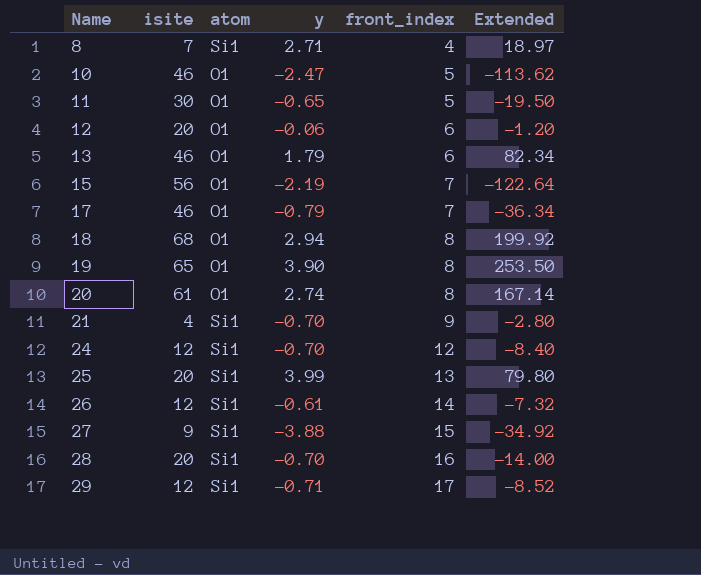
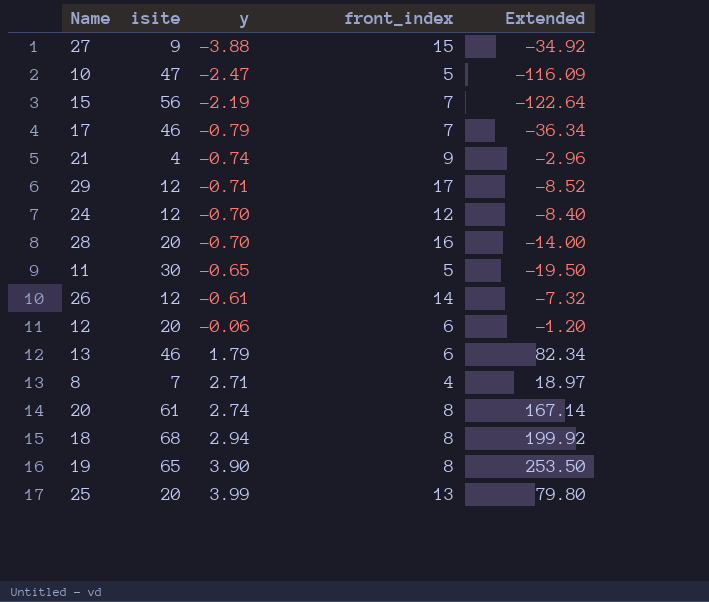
row order: Name ascending -> y ascending
column atom | position: 3 -> none
10 | isite: 46 -> 47
10 | Extended: -113.62 -> -116.09
21 | y: -0.70 -> -0.74
21 | Extended: -2.80 -> -2.96

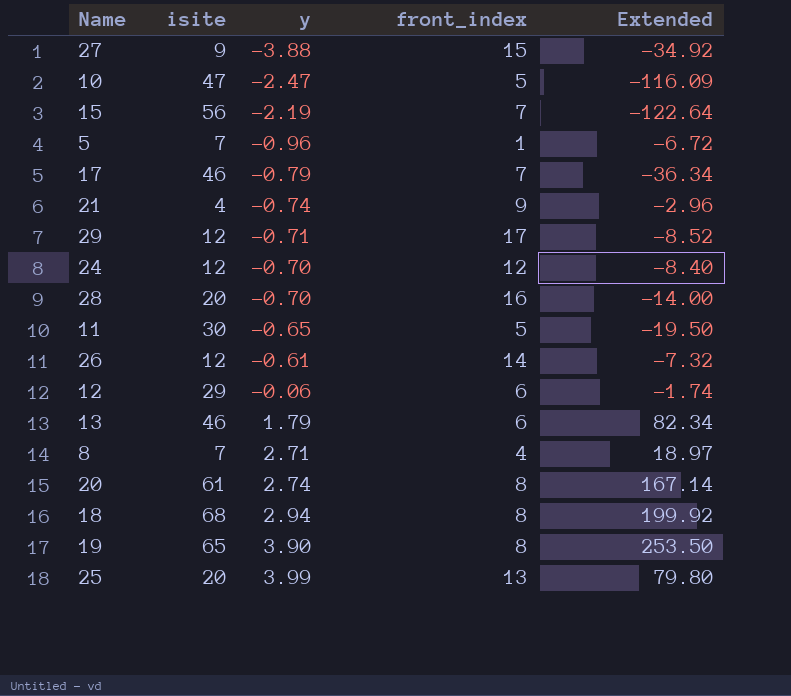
row 5: none -> 7 | -0.96 | 1 | -6.72
12 | isite: 20 -> 29
12 | Extended: -1.20 -> -1.74

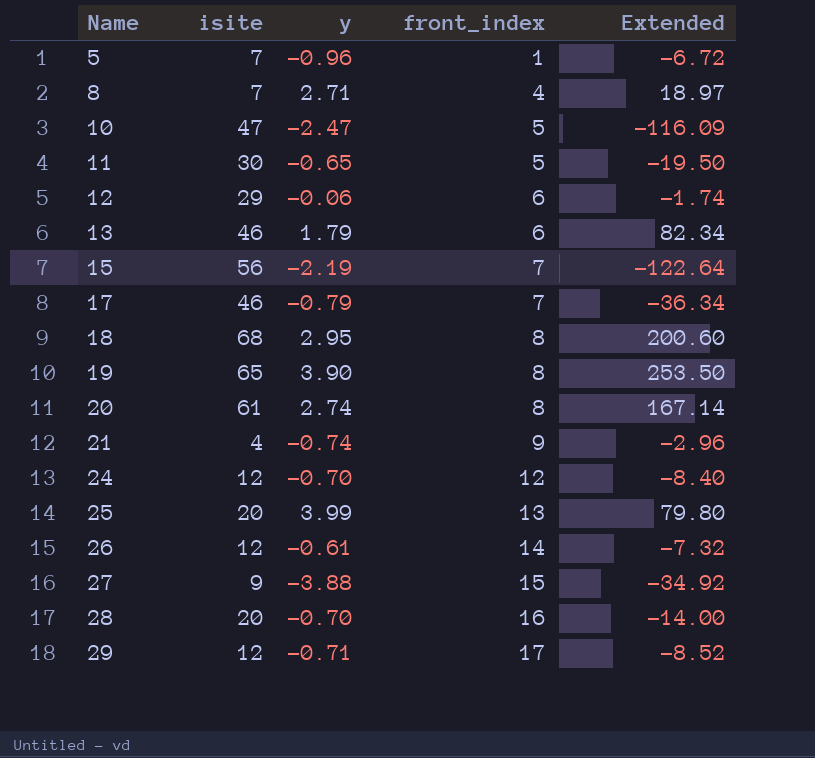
row order: y ascending -> Name ascending
18 | y: 2.94 -> 2.95
18 | Extended: 199.92 -> 200.60

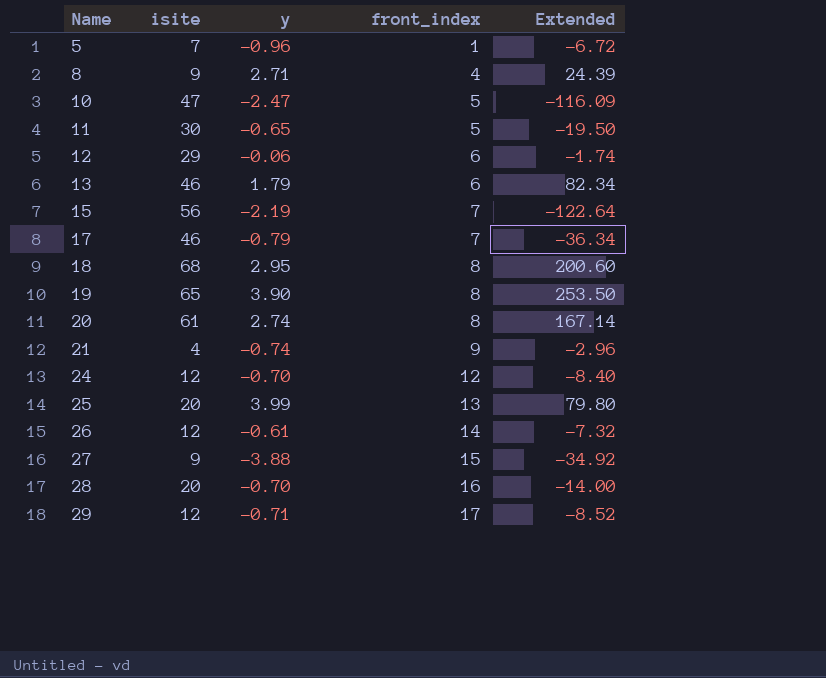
8 | isite: 7 -> 9
8 | Extended: 18.97 -> 24.39

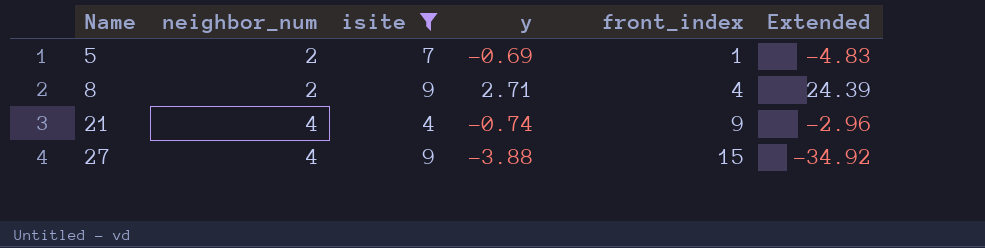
filter: none -> isite <= 9
column neighbor_num | position: none -> 2
5 | y: -0.96 -> -0.69
5 | Extended: -6.72 -> -4.83

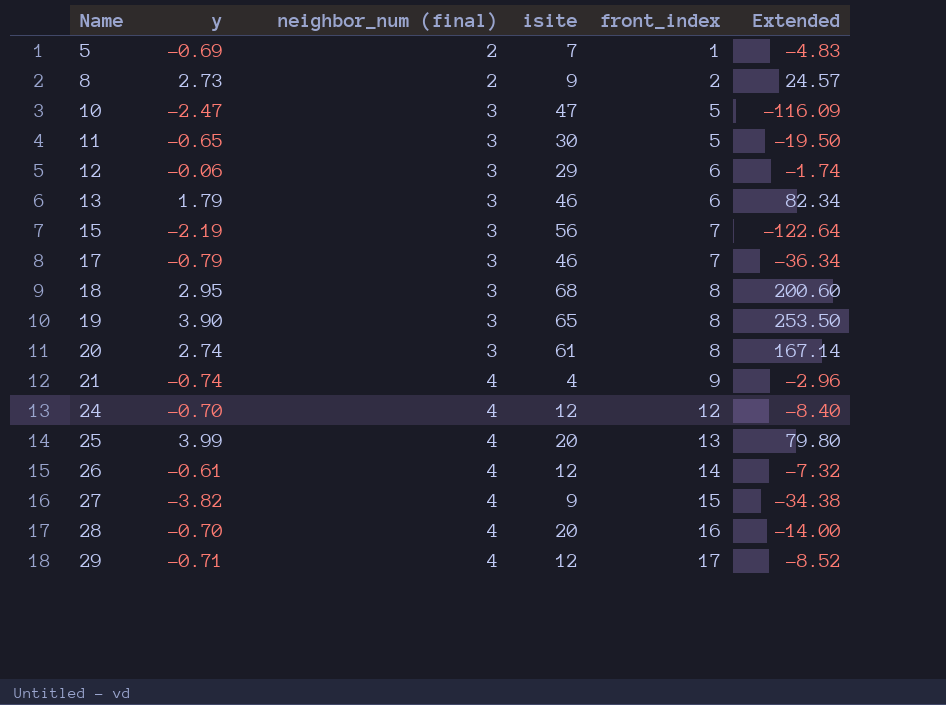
filter: isite <= 9 -> none
column y | position: 4 -> 2
column name: neighbor_num -> neighbor_num (final)
8 | y: 2.71 -> 2.73
8 | front_index: 4 -> 2
8 | Extended: 24.39 -> 24.57
27 | y: -3.88 -> -3.82
27 | Extended: -34.92 -> -34.38

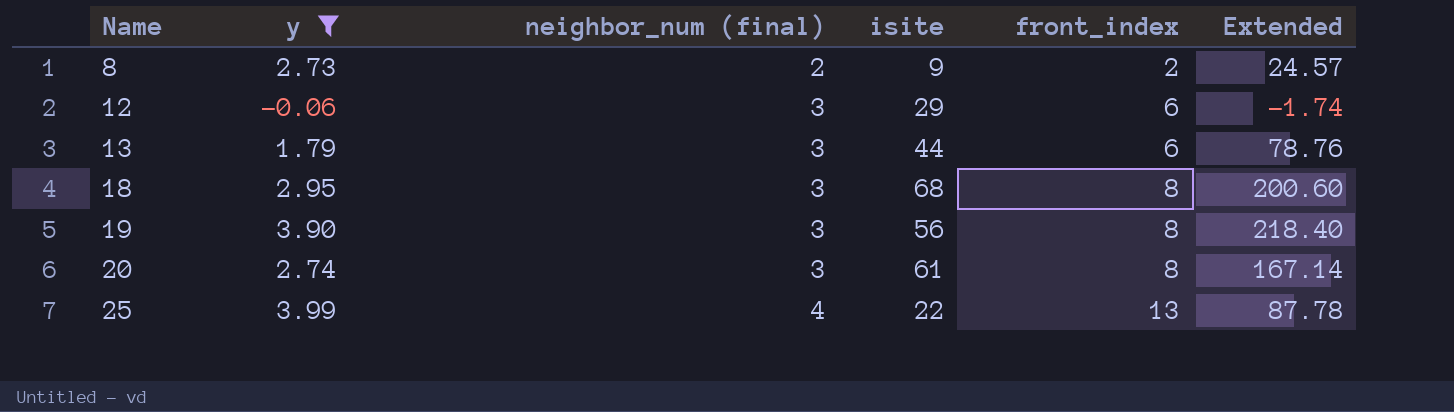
filter: none -> y >= -0.06
13 | isite: 46 -> 44
13 | Extended: 82.34 -> 78.76
19 | isite: 65 -> 56
19 | Extended: 253.50 -> 218.40
25 | isite: 20 -> 22
25 | Extended: 79.80 -> 87.78

